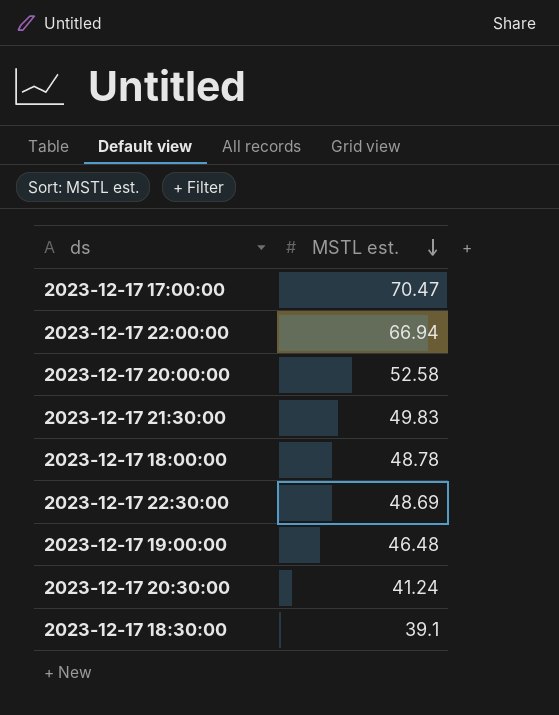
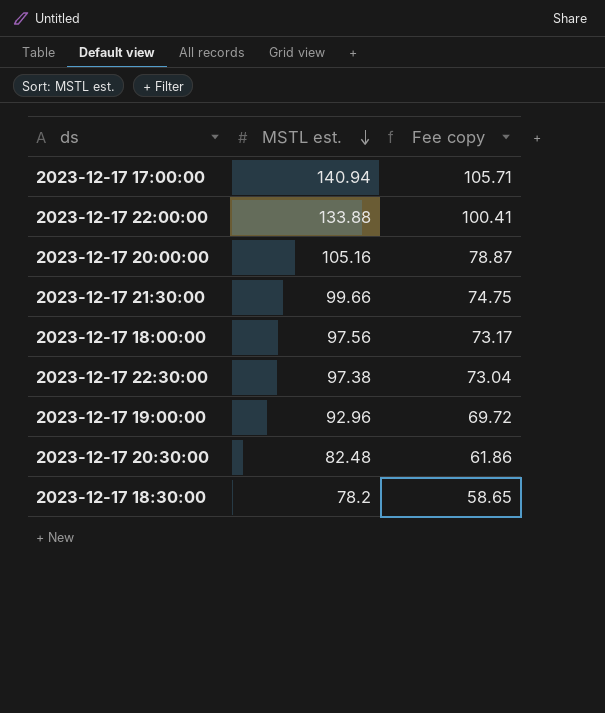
column Fee copy | formula: none -> [MSTL est.] * 0.75
2023-12-17 17:00:00 | MSTL est.: 70.47 -> 140.94
2023-12-17 22:00:00 | MSTL est.: 66.94 -> 133.88
2023-12-17 20:00:00 | MSTL est.: 52.58 -> 105.16
2023-12-17 21:30:00 | MSTL est.: 49.83 -> 99.66
2023-12-17 18:00:00 | MSTL est.: 48.78 -> 97.56
2023-12-17 22:30:00 | MSTL est.: 48.69 -> 97.38
2023-12-17 19:00:00 | MSTL est.: 46.48 -> 92.96
2023-12-17 20:30:00 | MSTL est.: 41.24 -> 82.48
2023-12-17 18:30:00 | MSTL est.: 39.1 -> 78.2

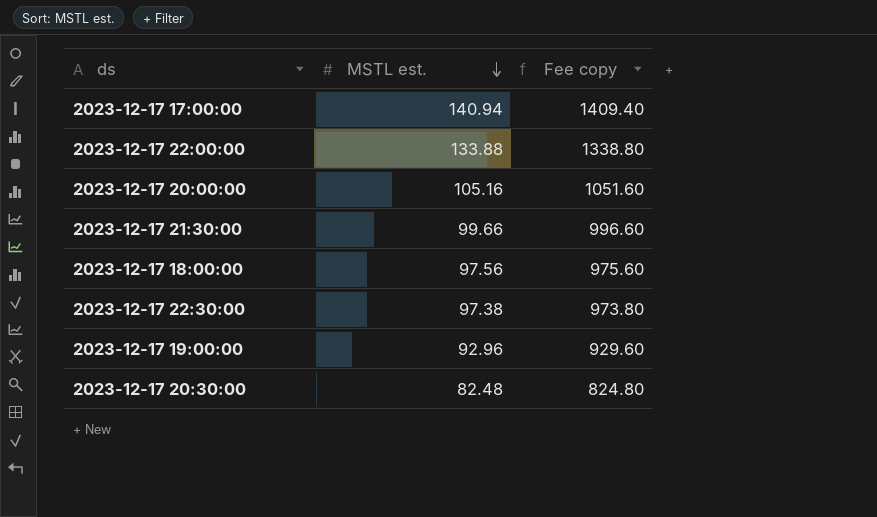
column Fee copy | formula: [MSTL est.] * 0.75 -> [MSTL est.] * 10
row 2023-12-17 18:30:00: 78.2 | 58.65 -> none

